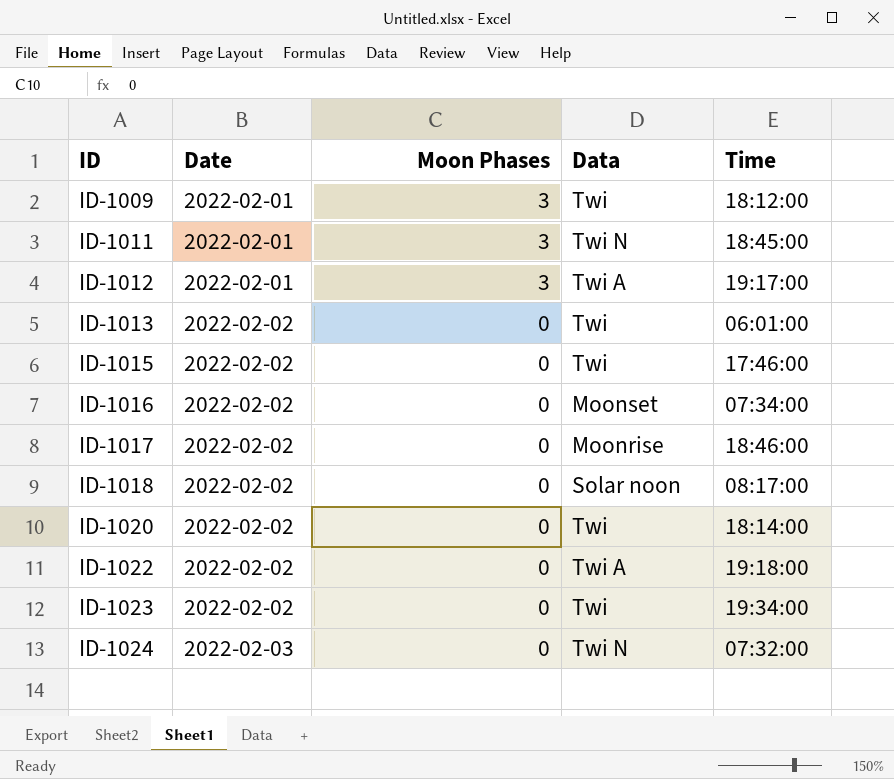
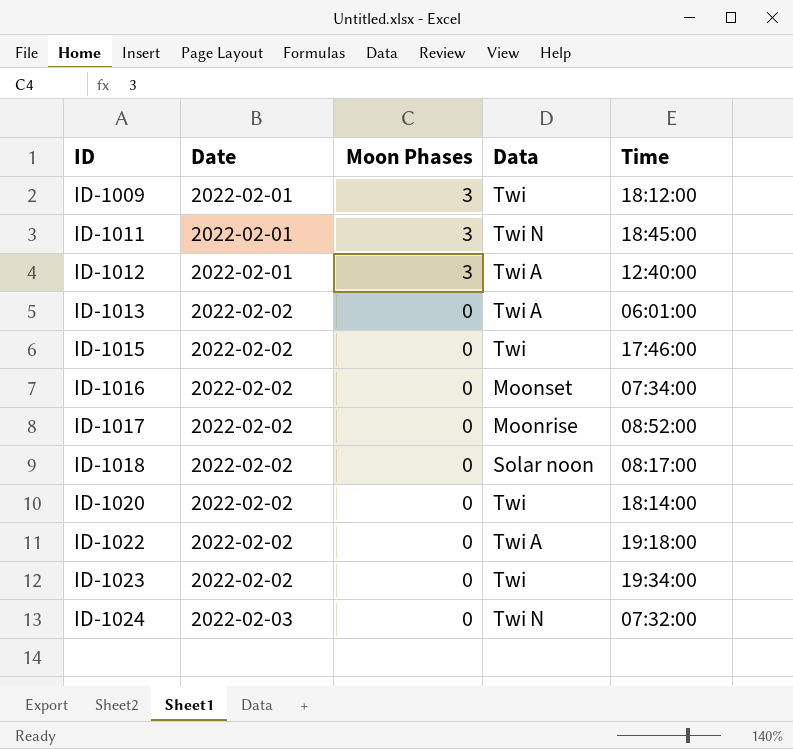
ID-1012 | Time: 19:17:00 -> 12:40:00
ID-1013 | Data: Twi -> Twi A
ID-1017 | Time: 18:46:00 -> 08:52:00

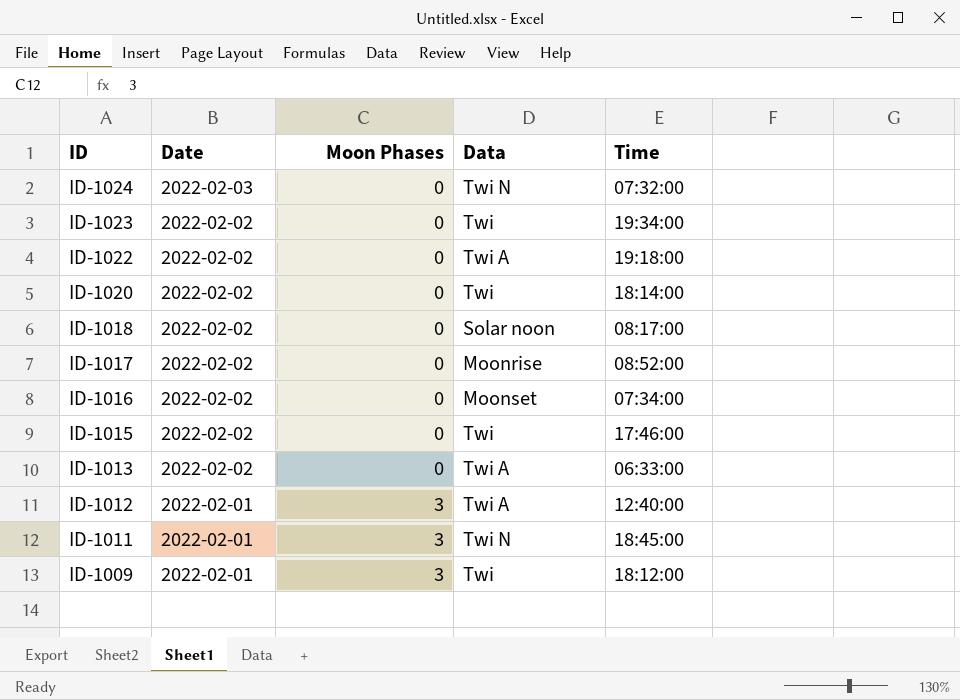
row order: ID ascending -> ID descending
ID-1013 | Time: 06:01:00 -> 06:33:00

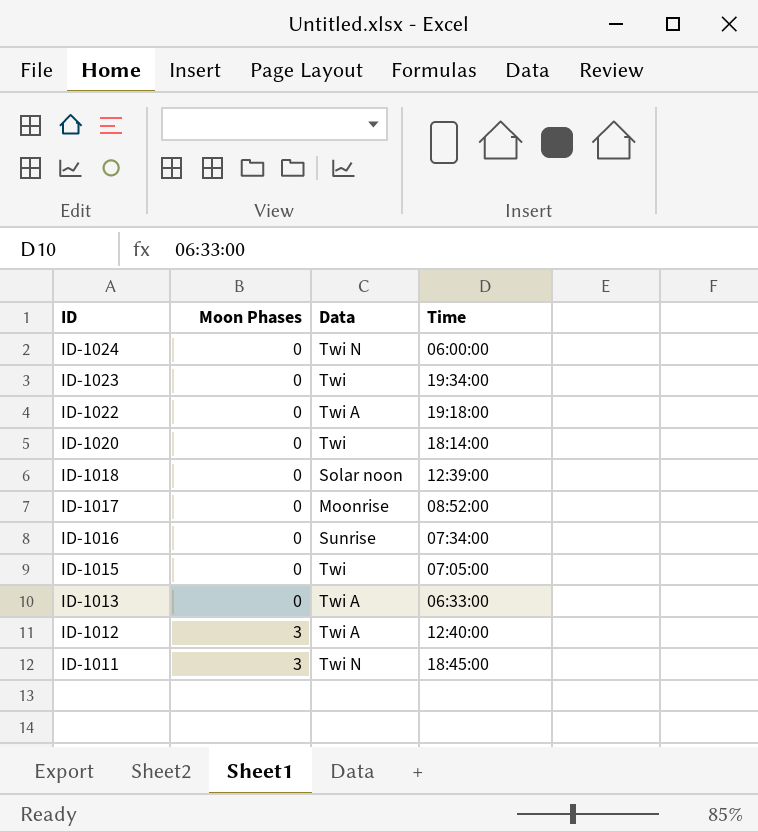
column Date | position: 2 -> none
row ID-1009: 2022-02-01 | 3 | Twi | 18:12:00 -> none
ID-1024 | Time: 07:32:00 -> 06:00:00
ID-1018 | Time: 08:17:00 -> 12:39:00
ID-1016 | Data: Moonset -> Sunrise
ID-1015 | Time: 17:46:00 -> 07:05:00

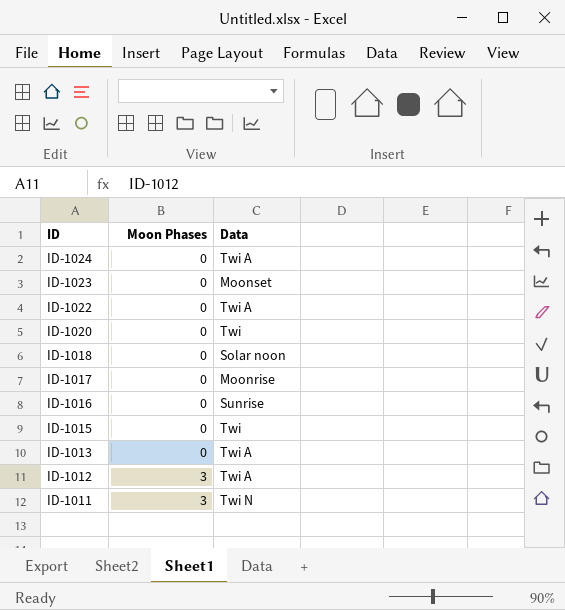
column Time | position: 4 -> none
ID-1024 | Data: Twi N -> Twi A
ID-1023 | Data: Twi -> Moonset

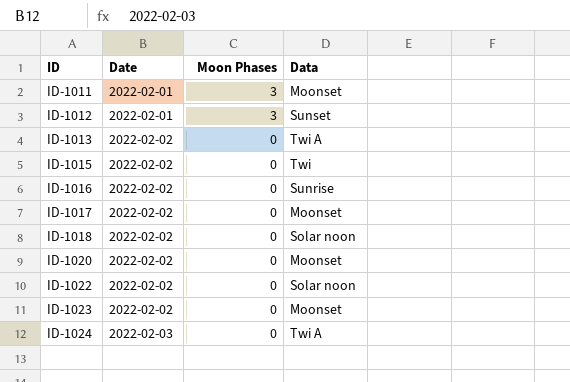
row order: ID descending -> ID ascending
column Date | position: none -> 2
ID-1011 | Data: Twi N -> Moonset
ID-1012 | Data: Twi A -> Sunset
ID-1017 | Data: Moonrise -> Moonset
ID-1020 | Data: Twi -> Moonset
ID-1022 | Data: Twi A -> Solar noon

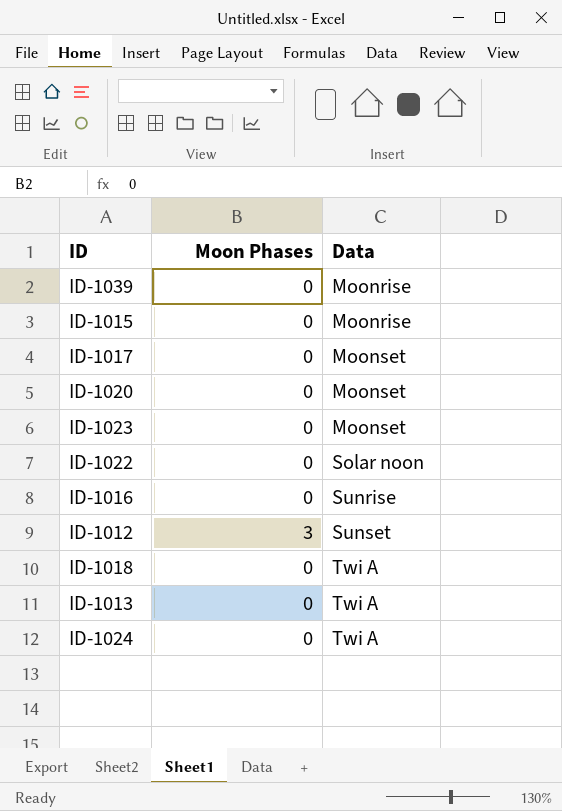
row order: ID ascending -> Data ascending
column Date | position: 2 -> none
row ID-1011: 2022-02-01 | 3 | Moonset -> none
row ID-1039: none -> 0 | Moonrise
ID-1015 | Data: Twi -> Moonrise
ID-1018 | Data: Solar noon -> Twi A

